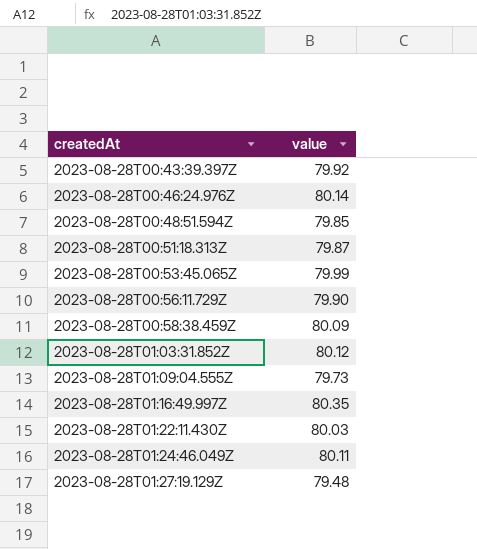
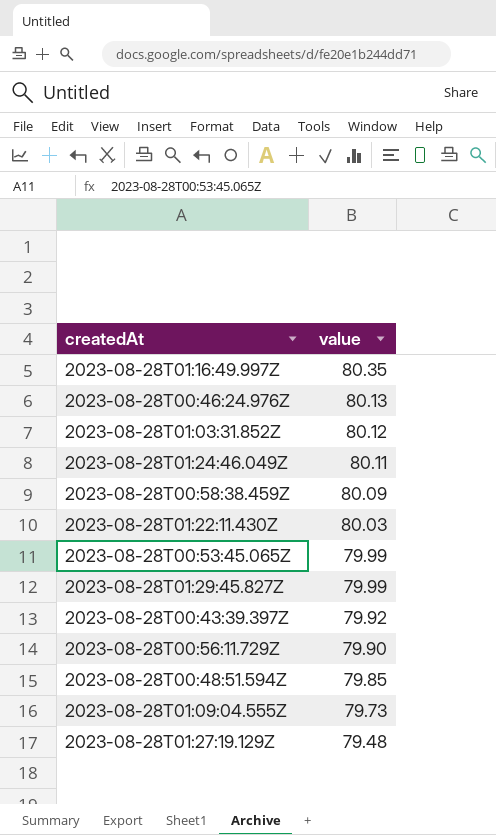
row order: createdAt ascending -> value descending
row 2023-08-28T00:51:18.313Z: 79.87 -> none
2023-08-28T00:46:24.976Z | value: 80.14 -> 80.13
row 2023-08-28T01:29:45.827Z: none -> 79.99

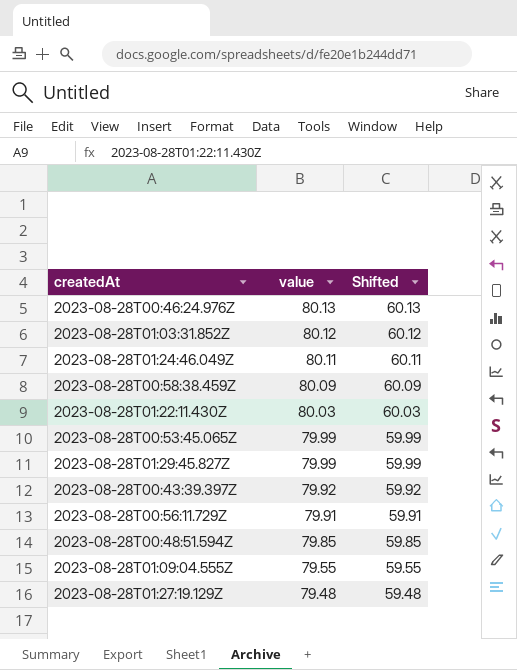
column Shifted | formula: none -> [value] - 20
row 2023-08-28T01:16:49.997Z: 80.35 -> none
2023-08-28T00:56:11.729Z | value: 79.90 -> 79.91
2023-08-28T01:09:04.555Z | value: 79.73 -> 79.55

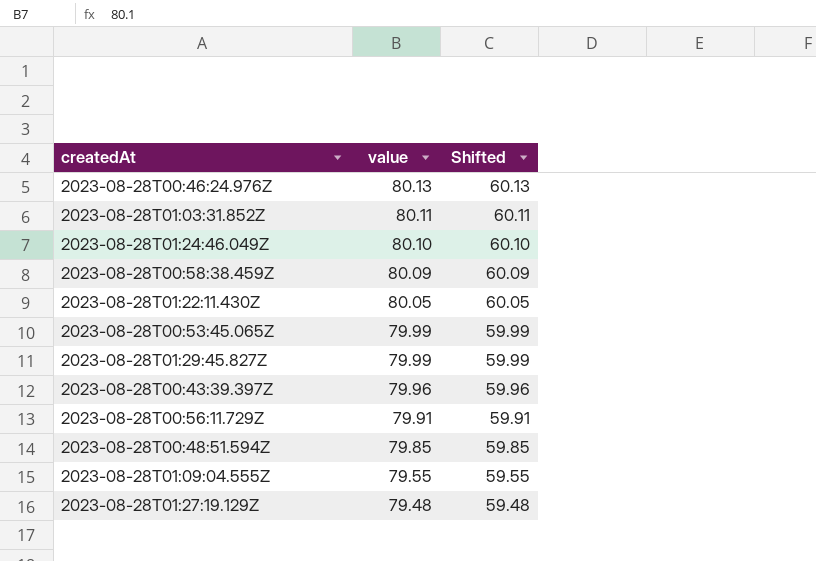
2023-08-28T01:03:31.852Z | value: 80.12 -> 80.11
2023-08-28T01:03:31.852Z | Shifted: 60.12 -> 60.11
2023-08-28T01:24:46.049Z | value: 80.11 -> 80.10
2023-08-28T01:24:46.049Z | Shifted: 60.11 -> 60.10
2023-08-28T01:22:11.430Z | value: 80.03 -> 80.05
2023-08-28T01:22:11.430Z | Shifted: 60.03 -> 60.05
2023-08-28T00:43:39.397Z | value: 79.92 -> 79.96
2023-08-28T00:43:39.397Z | Shifted: 59.92 -> 59.96

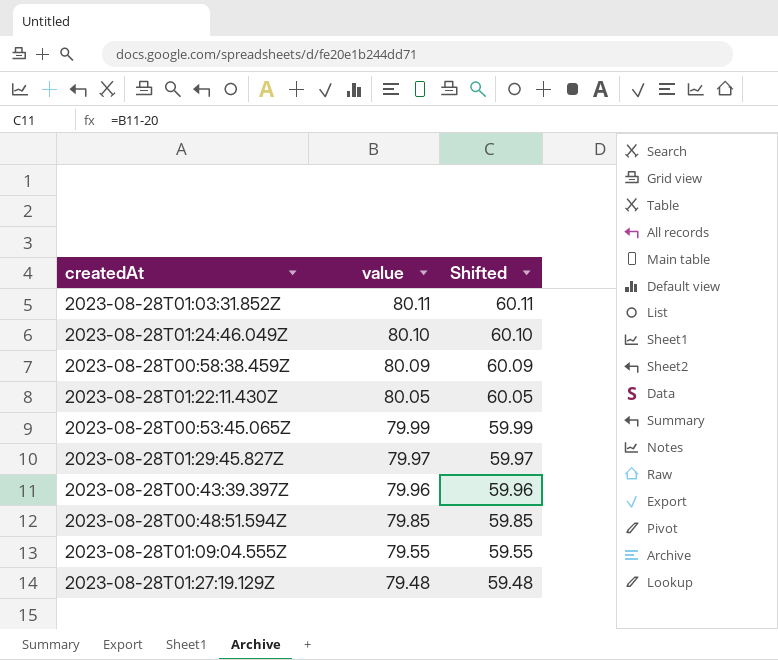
row 2023-08-28T00:46:24.976Z: 80.13 | 60.13 -> none
row 2023-08-28T00:56:11.729Z: 79.91 | 59.91 -> none
2023-08-28T01:29:45.827Z | value: 79.99 -> 79.97
2023-08-28T01:29:45.827Z | Shifted: 59.99 -> 59.97

